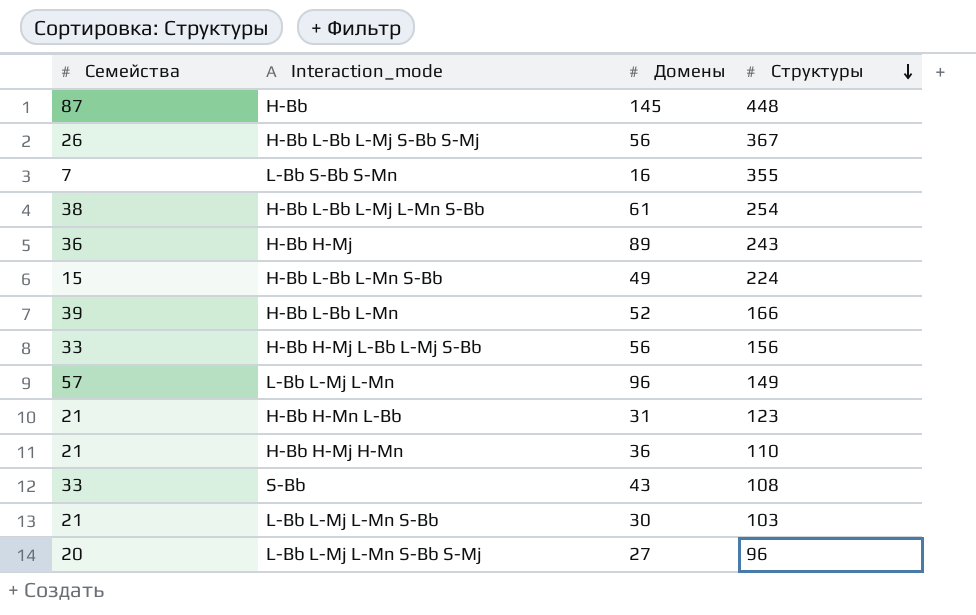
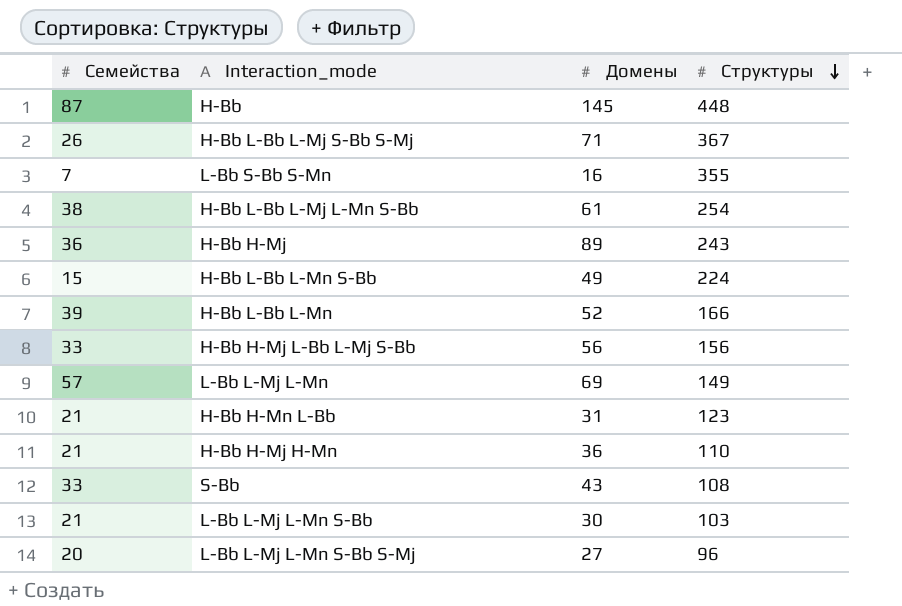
H-Bb L-Bb L-Mj S-Bb S-Mj | Домены: 56 -> 71
L-Bb L-Mj L-Mn | Домены: 96 -> 69

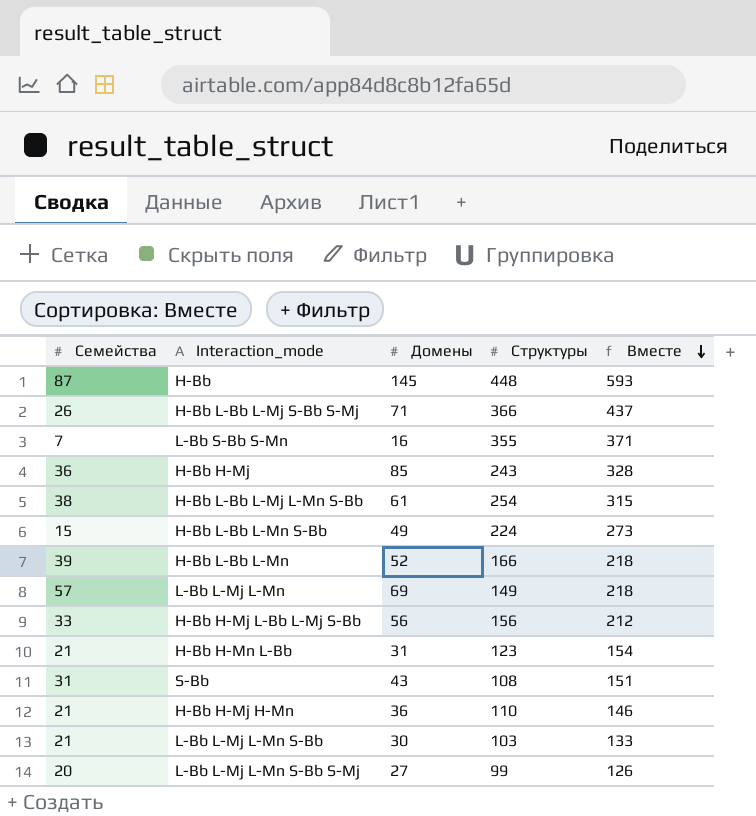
row order: Структуры descending -> Вместе descending
column Вместе | formula: none -> [Домены] + [Структуры]
H-Bb L-Bb L-Mj S-Bb S-Mj | Структуры: 367 -> 366
H-Bb H-Mj | Домены: 89 -> 85
S-Bb | Семейства: 33 -> 31
L-Bb L-Mj L-Mn S-Bb S-Mj | Структуры: 96 -> 99

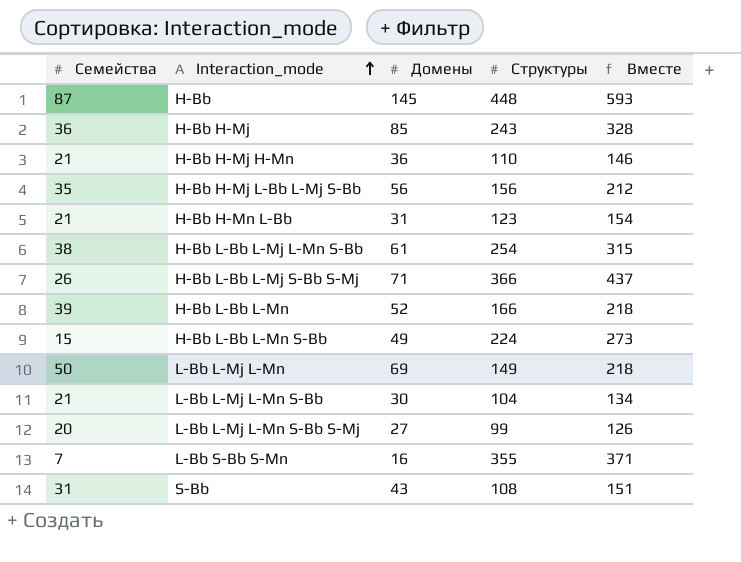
row order: Вместе descending -> Interaction_mode ascending
H-Bb H-Mj L-Bb L-Mj S-Bb | Семейства: 33 -> 35
L-Bb L-Mj L-Mn | Семейства: 57 -> 50
L-Bb L-Mj L-Mn S-Bb | Структуры: 103 -> 104
L-Bb L-Mj L-Mn S-Bb | Вместе: 133 -> 134

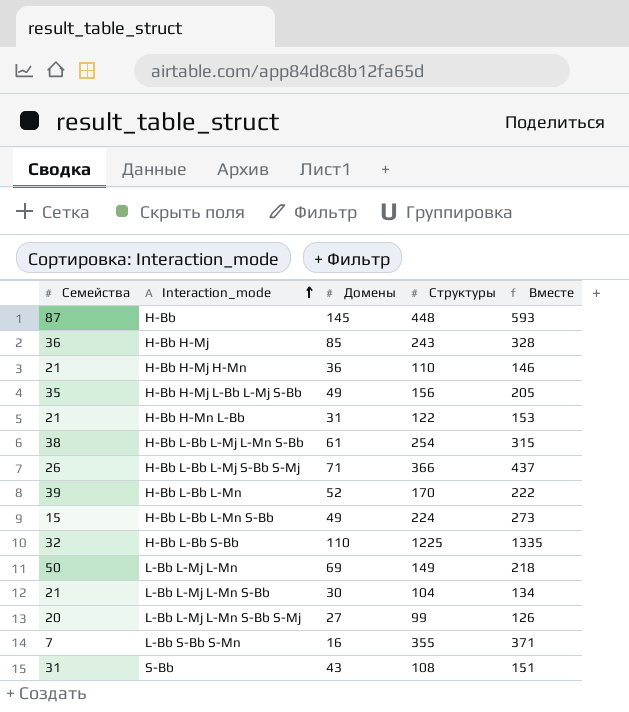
H-Bb H-Mj L-Bb L-Mj S-Bb | Домены: 56 -> 49
H-Bb H-Mj L-Bb L-Mj S-Bb | Вместе: 212 -> 205
H-Bb H-Mn L-Bb | Структуры: 123 -> 122
H-Bb H-Mn L-Bb | Вместе: 154 -> 153
H-Bb L-Bb L-Mn | Структуры: 166 -> 170
H-Bb L-Bb L-Mn | Вместе: 218 -> 222
row H-Bb L-Bb S-Bb: none -> 32 | 110 | 1225 | 1335

